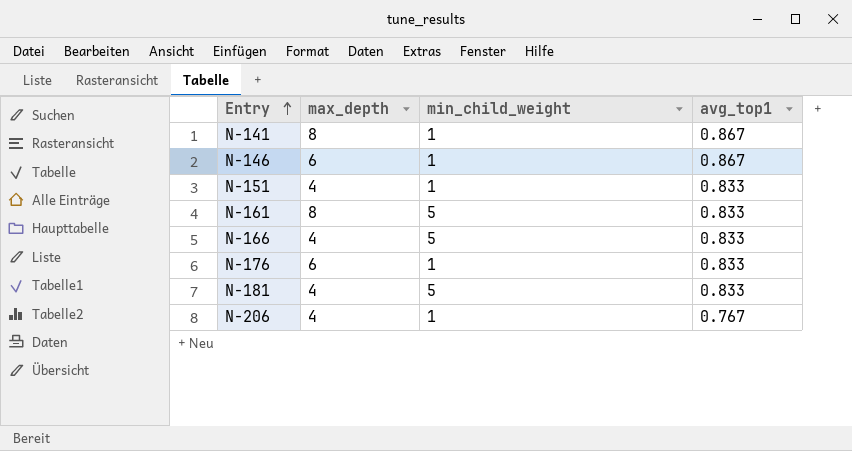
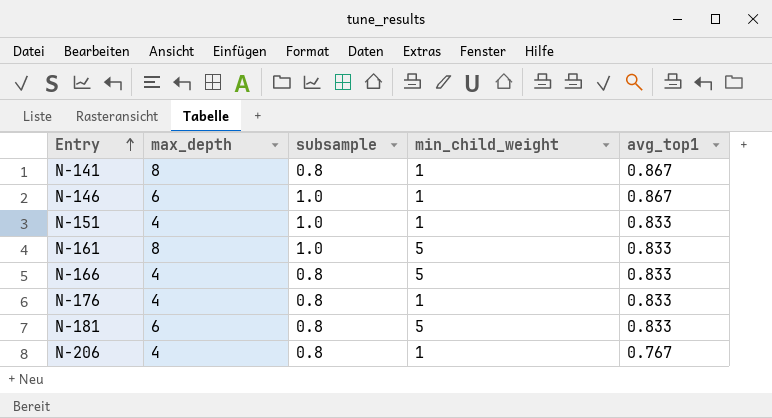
column subsample | position: none -> 3
N-176 | max_depth: 6 -> 4
N-181 | max_depth: 4 -> 6

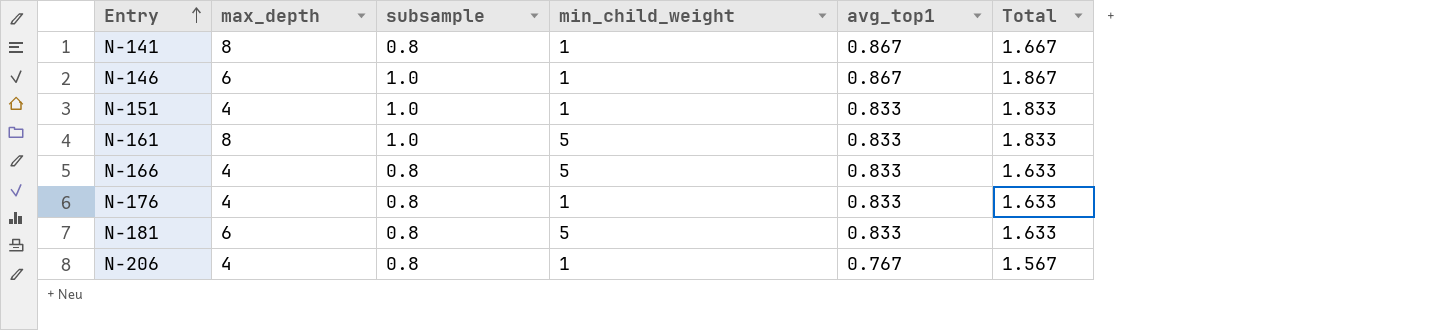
column Total | formula: none -> [subsample] + [avg_top1]

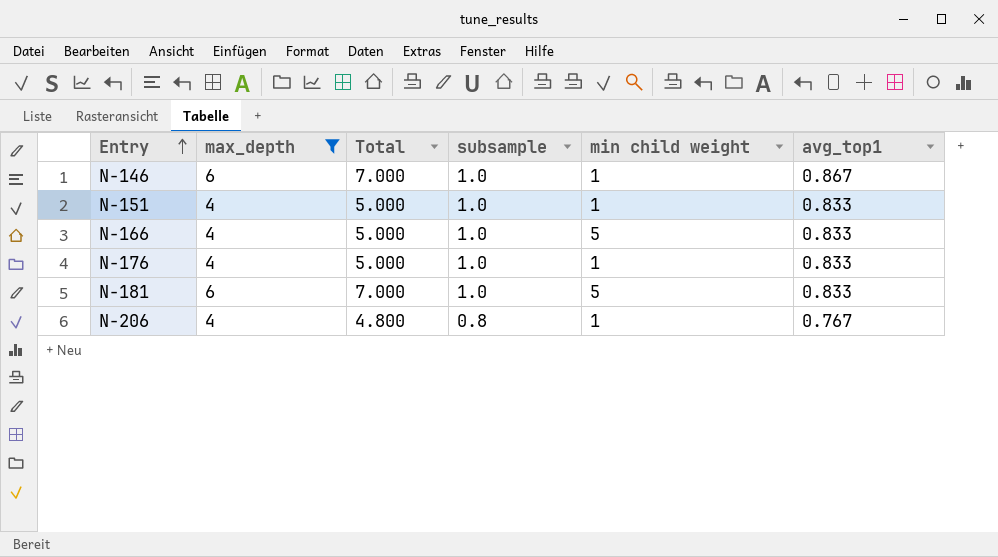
filter: none -> max_depth != 8
column Total | formula: [subsample] + [avg_top1] -> [max_depth] + [subsample]
column Total | position: 6 -> 3
column name: min_child_weight -> min child weight
N-166 | subsample: 0.8 -> 1.0
N-176 | subsample: 0.8 -> 1.0
N-181 | subsample: 0.8 -> 1.0

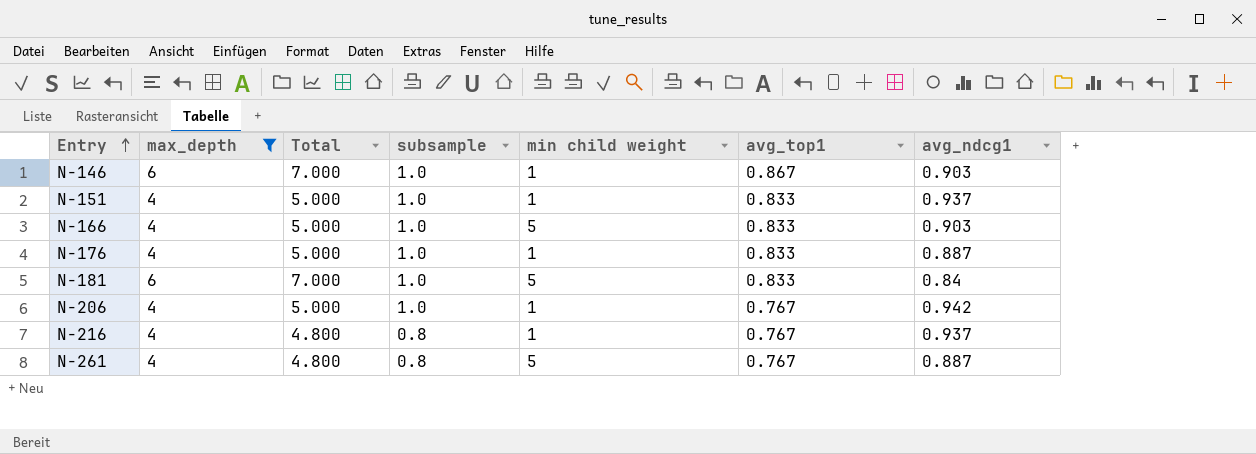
column avg_ndcg1 | position: none -> 7
N-206 | Total: 4.800 -> 5.000
N-206 | subsample: 0.8 -> 1.0
row N-216: none -> 4 | 4.800 | 0.8 | 1 | 0.767 | 0.937
row N-261: none -> 4 | 4.800 | 0.8 | 5 | 0.767 | 0.887

